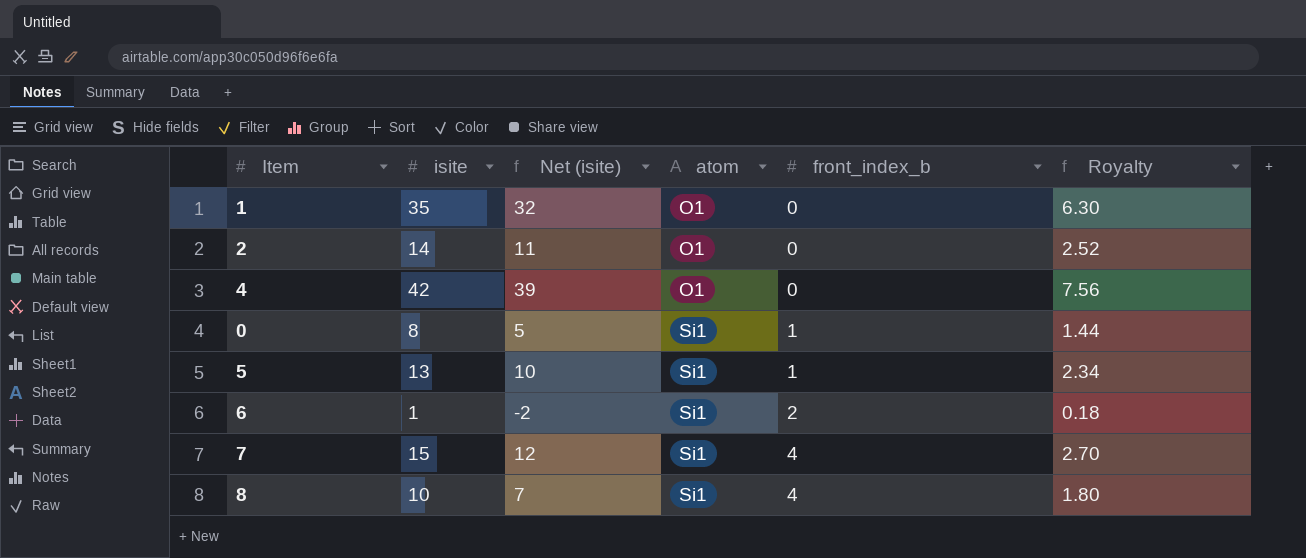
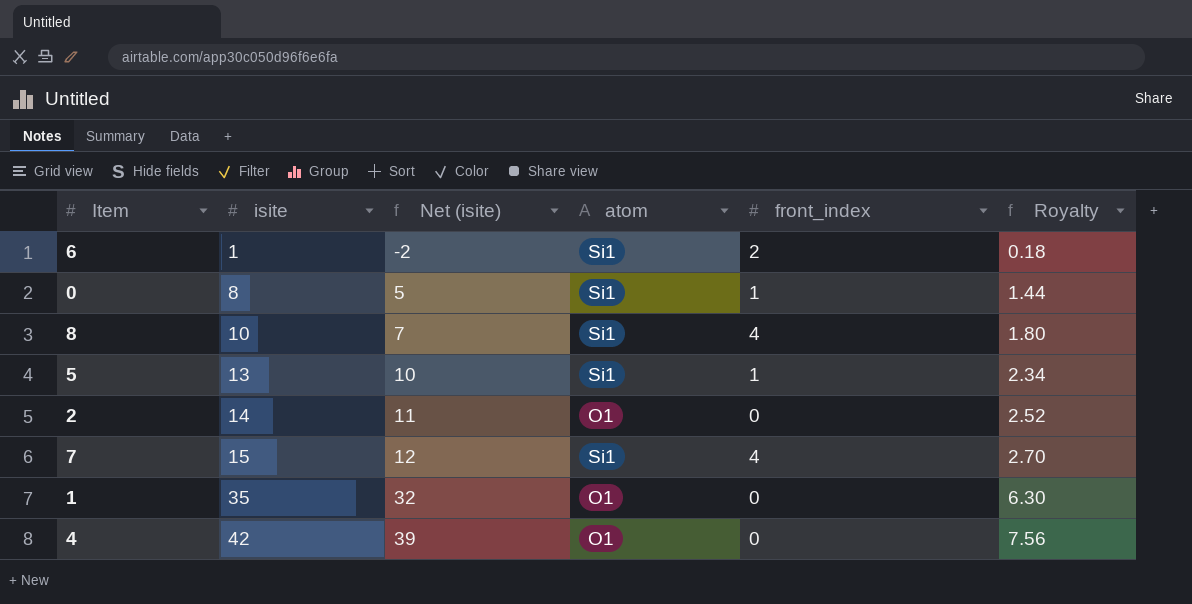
row order: atom ascending -> isite ascending
column name: front_index_b -> front_index

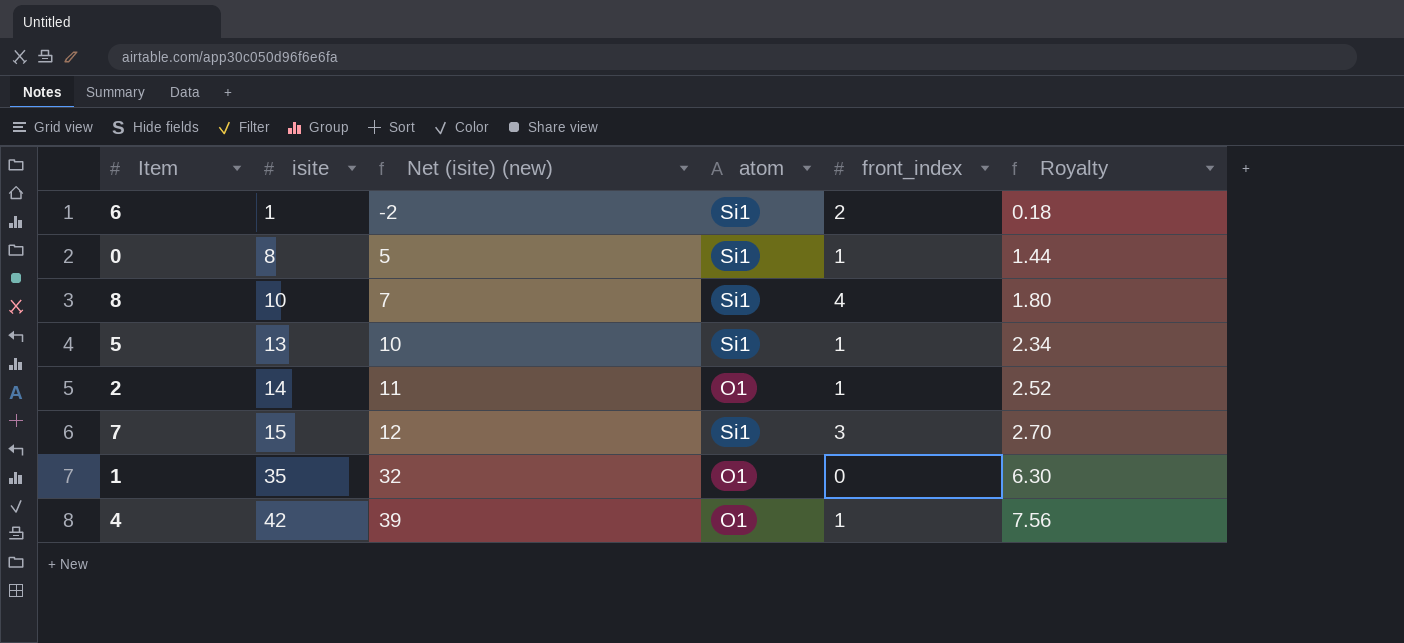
column name: Net (isite) -> Net (isite) (new)
2 | front_index: 0 -> 1
7 | front_index: 4 -> 3
4 | front_index: 0 -> 1

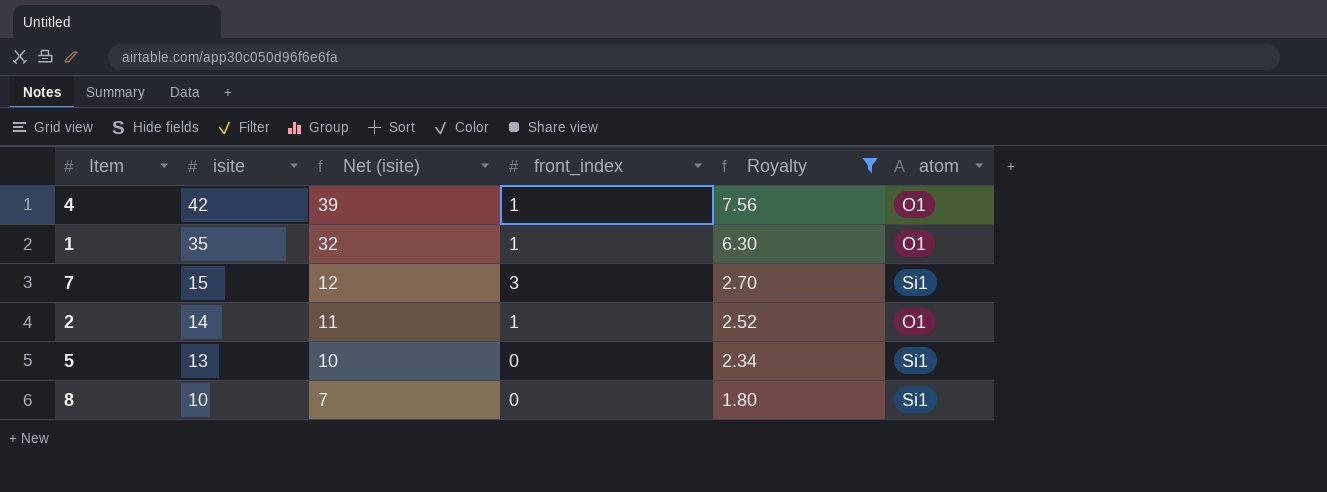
filter: none -> Royalty >= 1.80
row order: isite ascending -> isite descending
column name: Net (isite) (new) -> Net (isite)
column atom | position: 4 -> 6
1 | front_index: 0 -> 1
5 | front_index: 1 -> 0
8 | front_index: 4 -> 0

